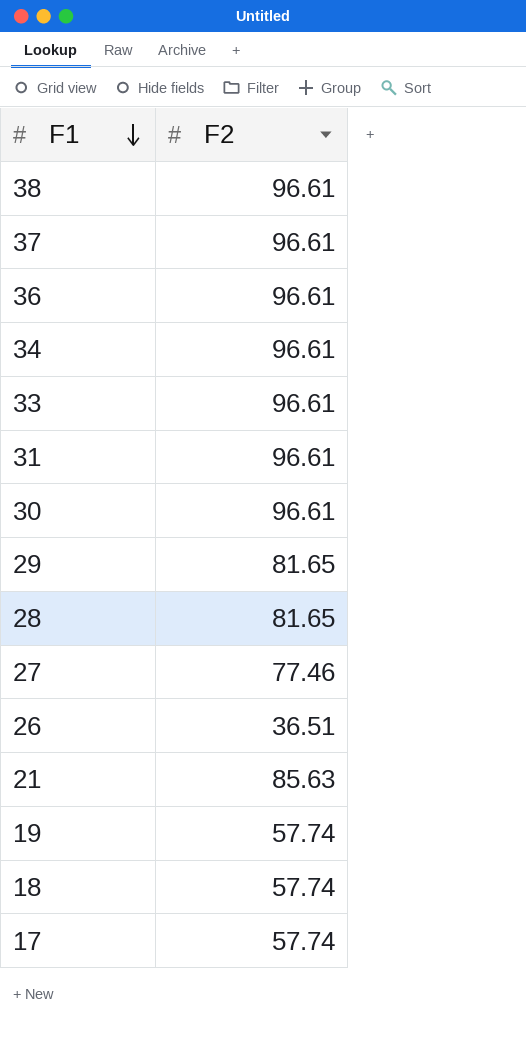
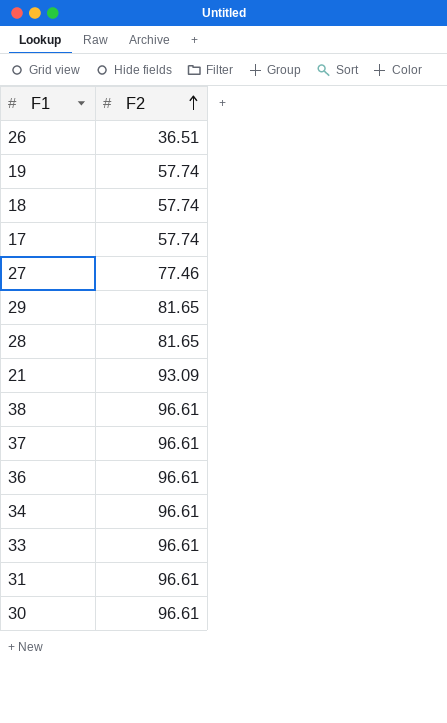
row order: F1 descending -> F2 ascending
21 | F2: 85.63 -> 93.09

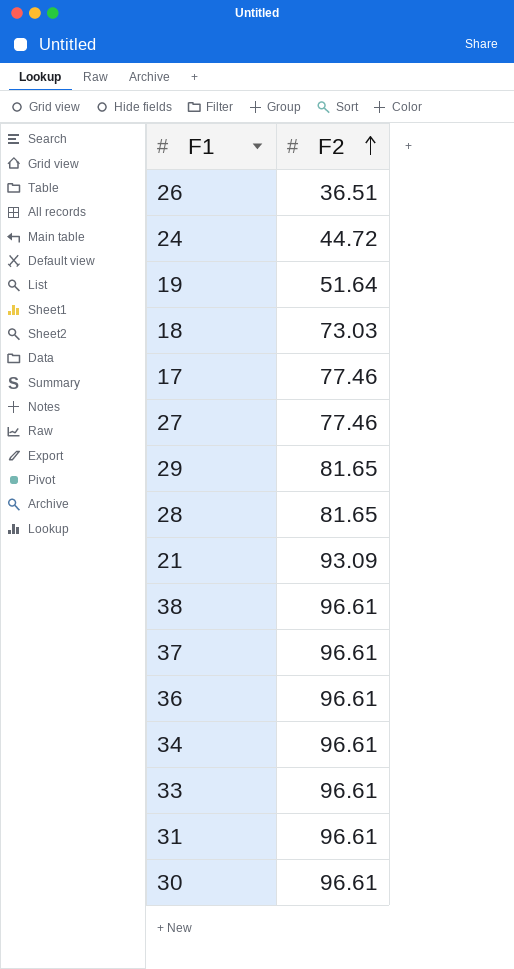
row 24: none -> 44.72
19 | F2: 57.74 -> 51.64
18 | F2: 57.74 -> 73.03
17 | F2: 57.74 -> 77.46

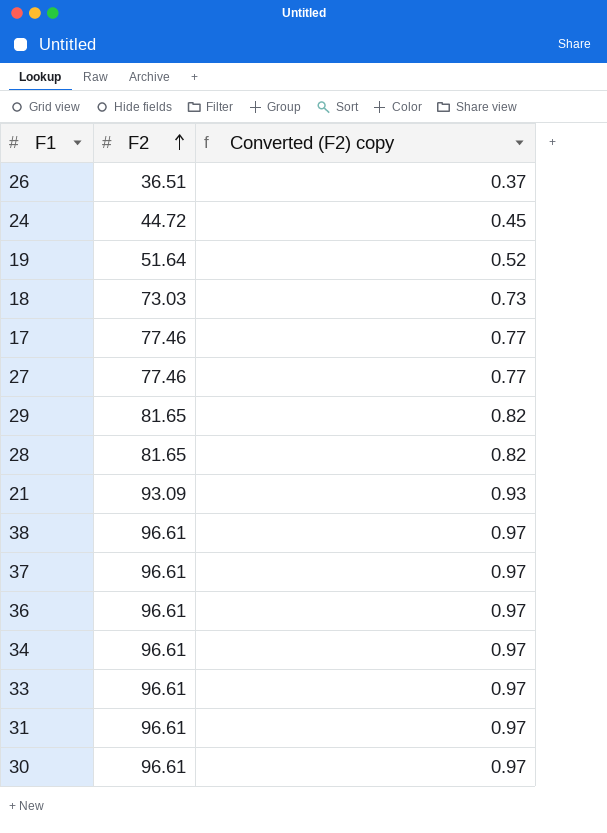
column Converted (F2) copy | formula: none -> [F2] * 0.01

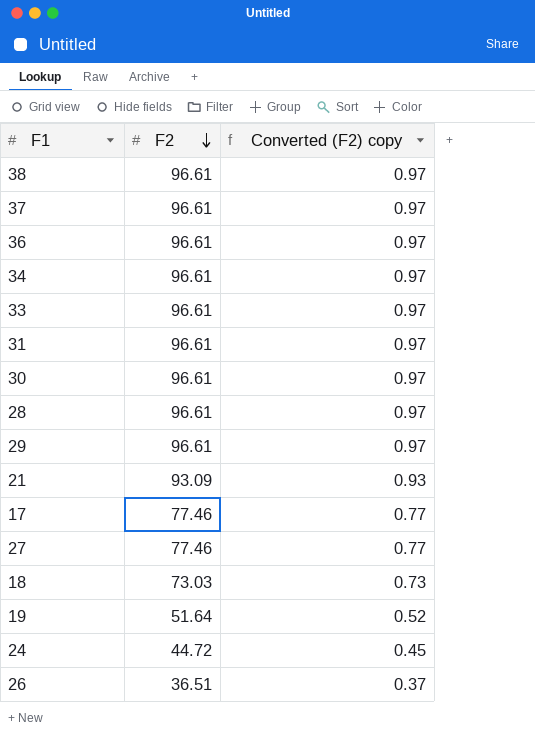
row order: F2 ascending -> F2 descending
28 | F2: 81.65 -> 96.61
28 | Converted (F2) copy: 0.82 -> 0.97
29 | F2: 81.65 -> 96.61
29 | Converted (F2) copy: 0.82 -> 0.97

